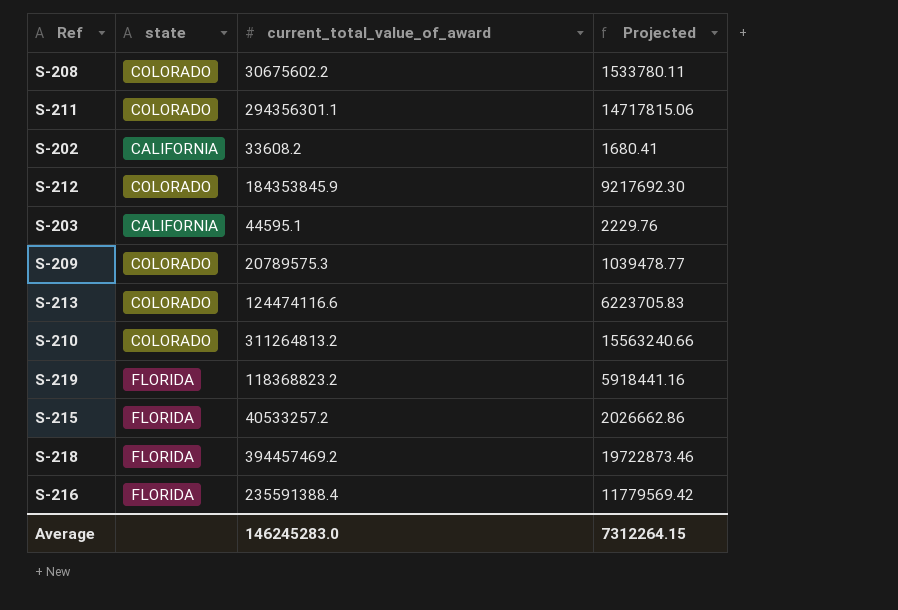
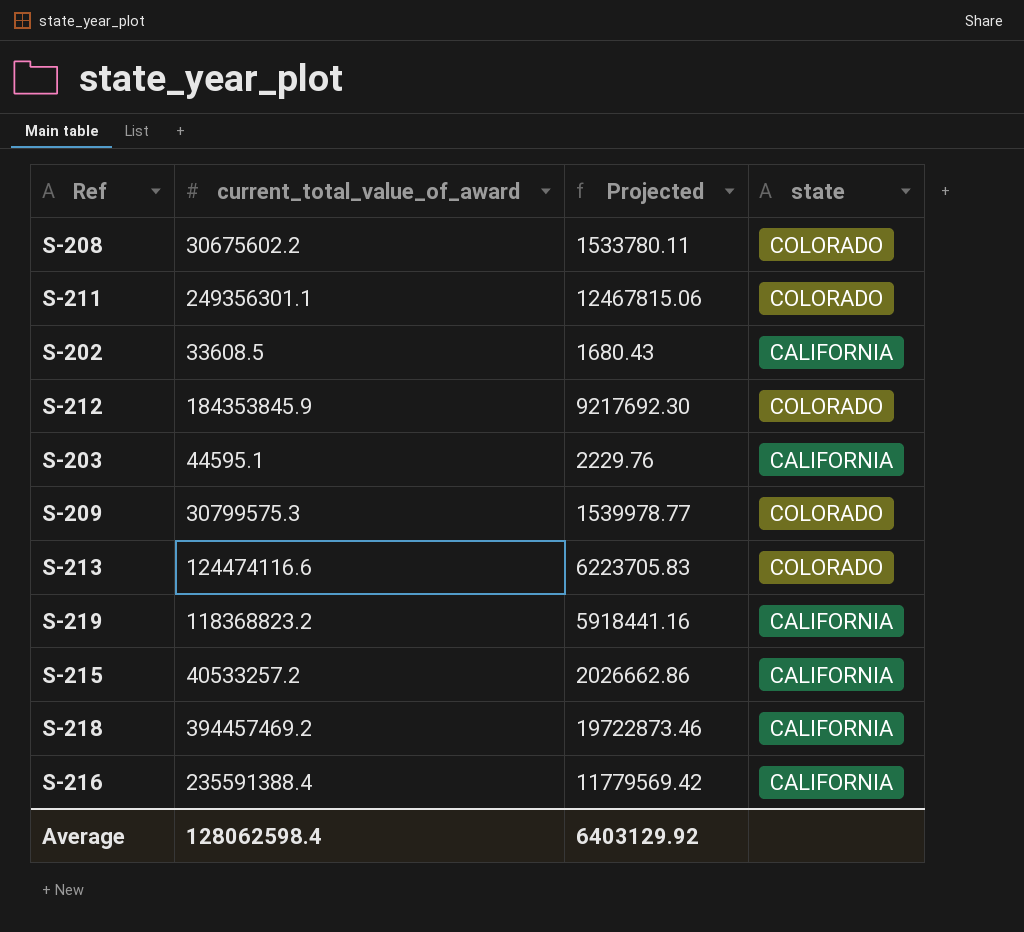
column state | position: 2 -> 4
row S-210: COLORADO | 311264813.2 | 15563240.66 -> none
S-211 | current_total_value_of_award: 294356301.1 -> 249356301.1
S-211 | Projected: 14717815.06 -> 12467815.06
S-202 | current_total_value_of_award: 33608.2 -> 33608.5
S-202 | Projected: 1680.41 -> 1680.43
S-209 | current_total_value_of_award: 20789575.3 -> 30799575.3
S-209 | Projected: 1039478.77 -> 1539978.77
S-219 | state: FLORIDA -> CALIFORNIA
S-215 | state: FLORIDA -> CALIFORNIA
S-218 | state: FLORIDA -> CALIFORNIA
S-216 | state: FLORIDA -> CALIFORNIA
Average | current_total_value_of_award: 146245283.0 -> 128062598.4
Average | Projected: 7312264.15 -> 6403129.92

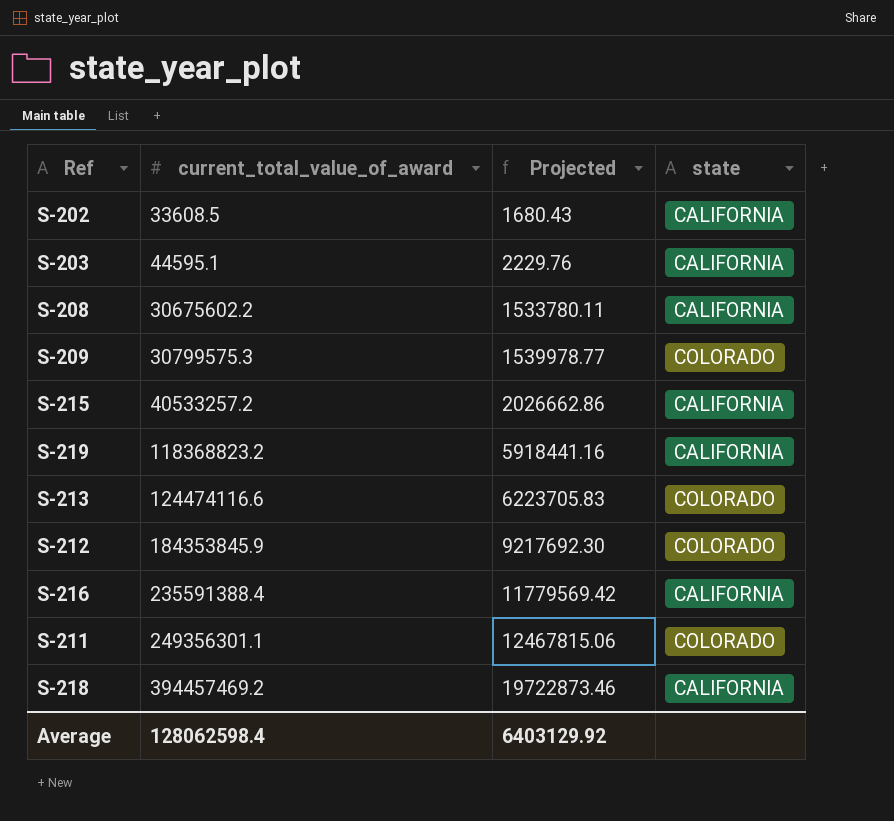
row order: none -> current_total_value_of_award ascending
S-208 | state: COLORADO -> CALIFORNIA

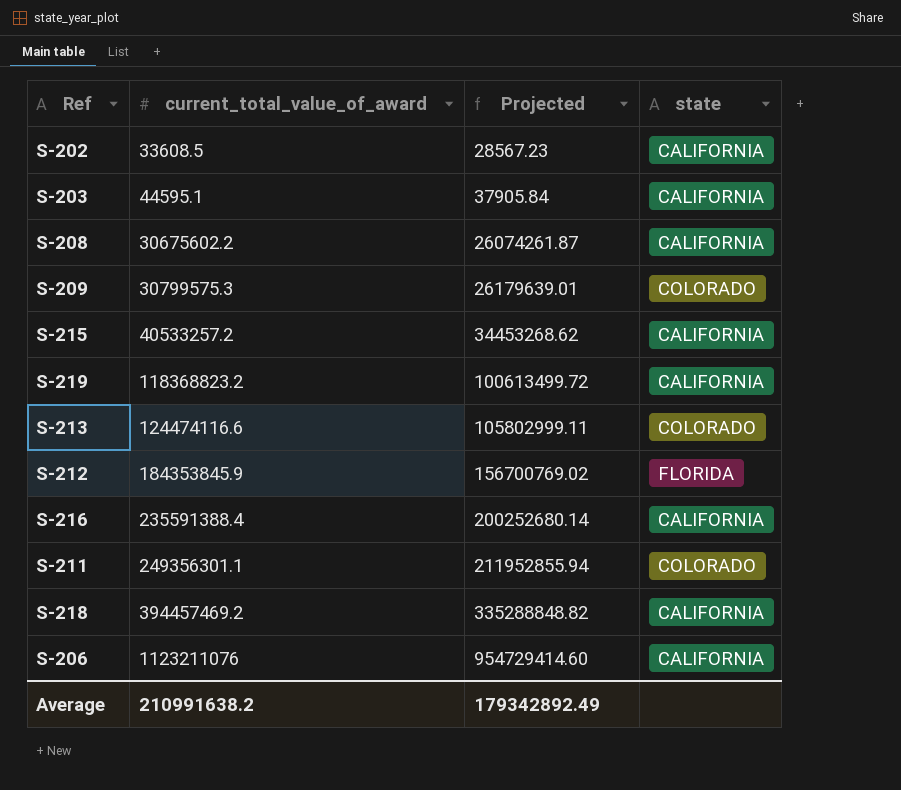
column Projected | formula: [current_total_value_of_award] * 0.05 -> [current_total_value_of_award] * 0.85
S-212 | state: COLORADO -> FLORIDA
row S-206: none -> 1123211076 | 954729414.60 | CALIFORNIA
Average | current_total_value_of_award: 128062598.4 -> 210991638.2
Average | Projected: 6403129.92 -> 179342892.49

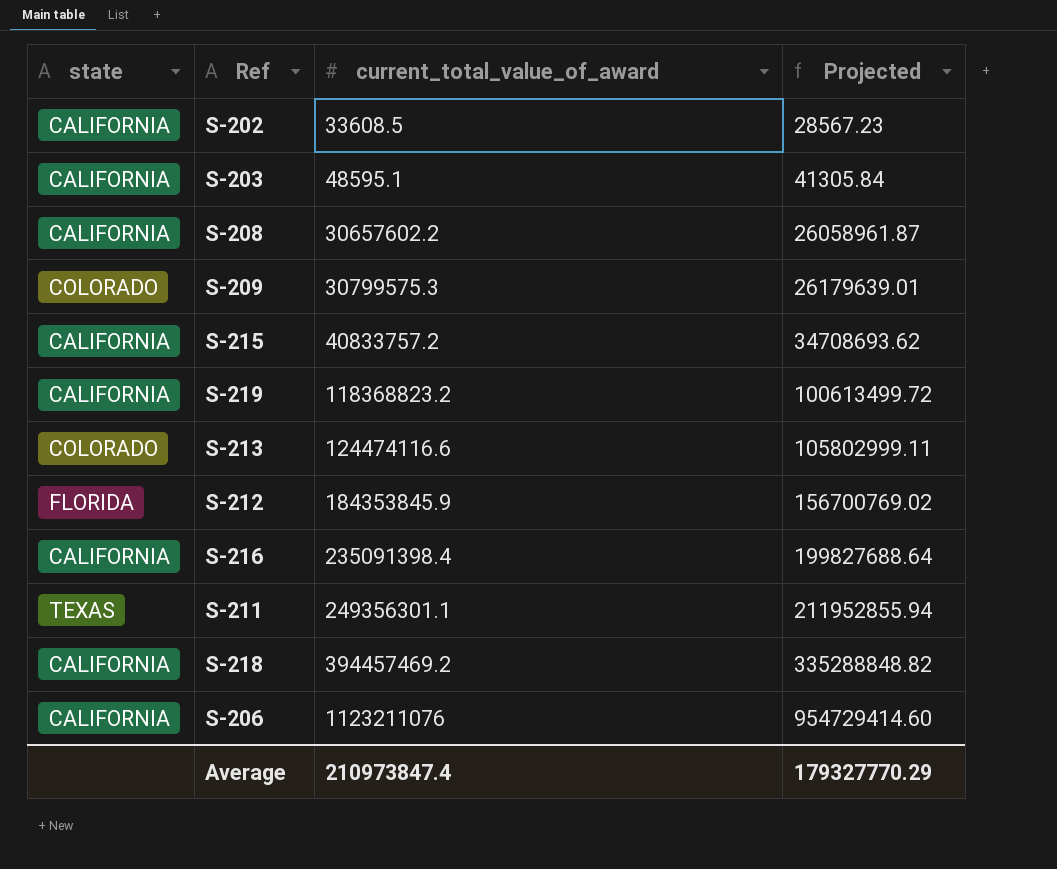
column state | position: 4 -> 1
S-203 | current_total_value_of_award: 44595.1 -> 48595.1
S-203 | Projected: 37905.84 -> 41305.84
S-208 | current_total_value_of_award: 30675602.2 -> 30657602.2
S-208 | Projected: 26074261.87 -> 26058961.87
S-215 | current_total_value_of_award: 40533257.2 -> 40833757.2
S-215 | Projected: 34453268.62 -> 34708693.62
S-216 | current_total_value_of_award: 235591388.4 -> 235091398.4
S-216 | Projected: 200252680.14 -> 199827688.64
S-211 | state: COLORADO -> TEXAS
Average | current_total_value_of_award: 210991638.2 -> 210973847.4
Average | Projected: 179342892.49 -> 179327770.29

